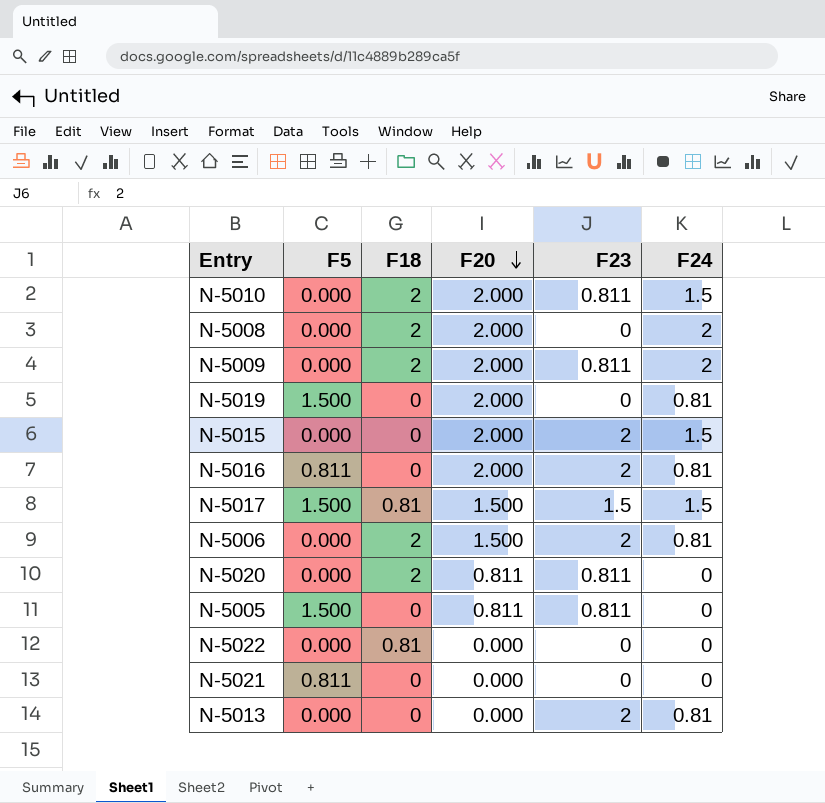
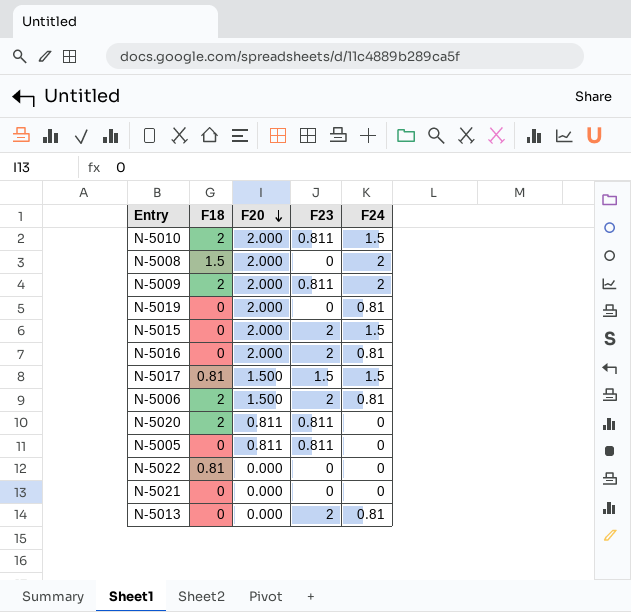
column F5 | position: 2 -> none
N-5008 | F18: 2 -> 1.5

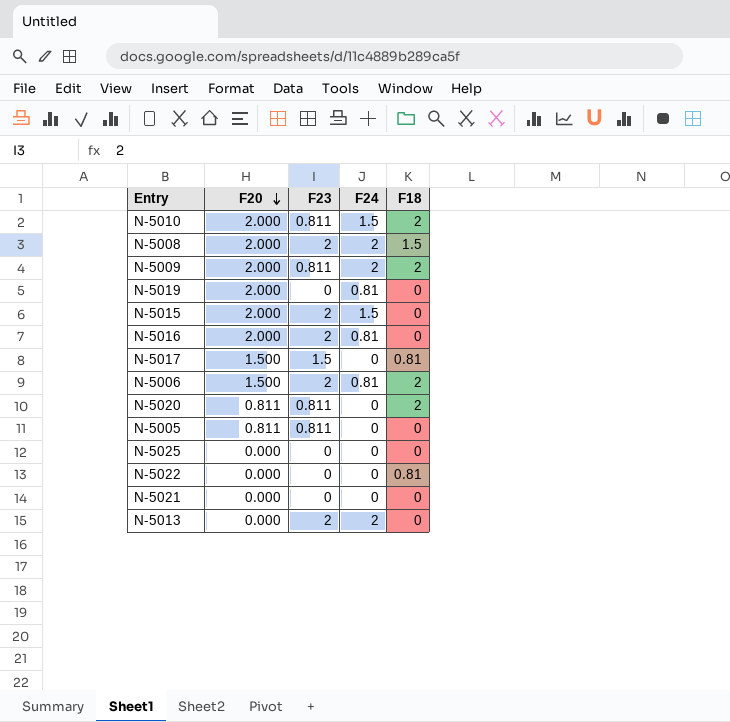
column F18 | position: 2 -> 5
N-5008 | F23: 0 -> 2
N-5017 | F24: 1.5 -> 0
row N-5025: none -> 0.000 | 0 | 0 | 0
N-5013 | F24: 0.81 -> 2

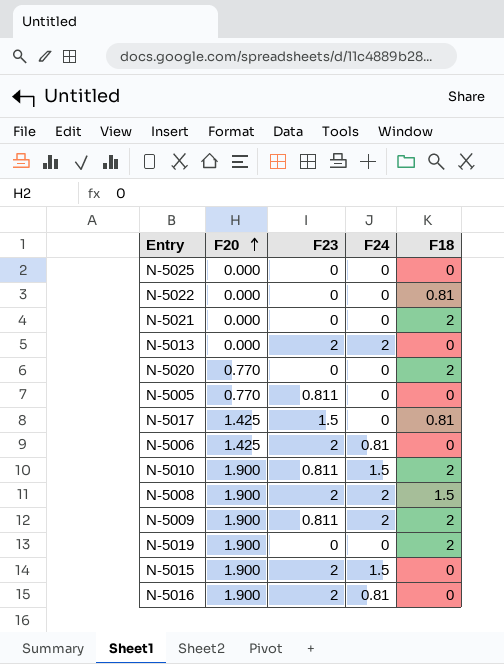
row order: F20 descending -> F20 ascending
N-5021 | F18: 0 -> 2
N-5020 | F20: 0.811 -> 0.770
N-5020 | F23: 0.811 -> 0
N-5005 | F20: 0.811 -> 0.770
N-5017 | F20: 1.500 -> 1.425
N-5006 | F20: 1.500 -> 1.425
N-5006 | F18: 2 -> 0
N-5010 | F20: 2.000 -> 1.900
N-5008 | F20: 2.000 -> 1.900
N-5009 | F20: 2.000 -> 1.900
N-5019 | F20: 2.000 -> 1.900
N-5019 | F24: 0.81 -> 0
N-5019 | F18: 0 -> 2
N-5015 | F20: 2.000 -> 1.900
N-5016 | F20: 2.000 -> 1.900

